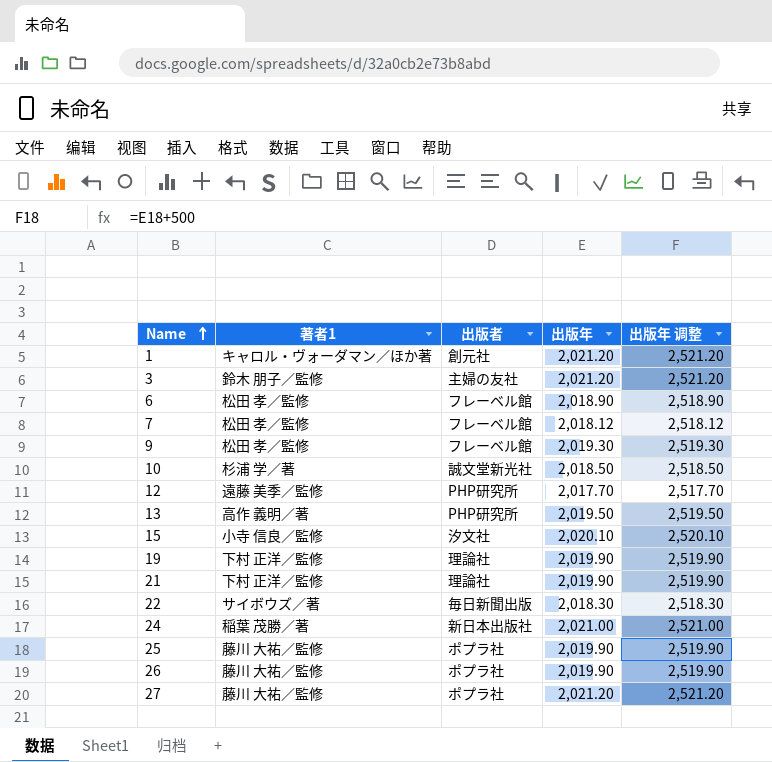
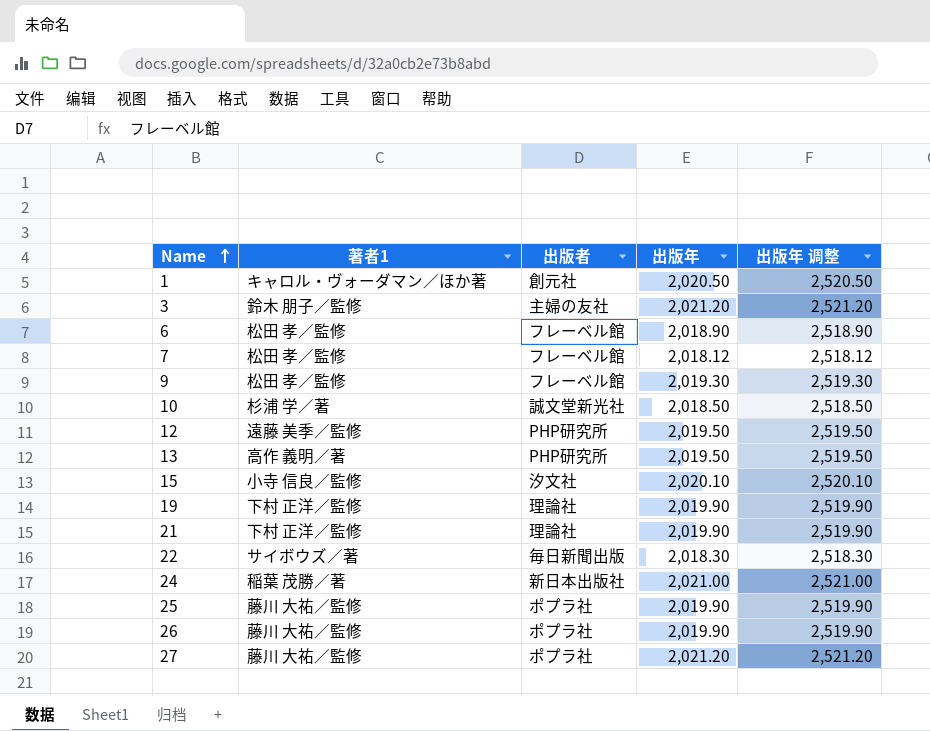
1 | 出版年: 2,021.20 -> 2,020.50
1 | 出版年 调整: 2,521.20 -> 2,520.50
12 | 出版年: 2,017.70 -> 2,019.50
12 | 出版年 调整: 2,517.70 -> 2,519.50

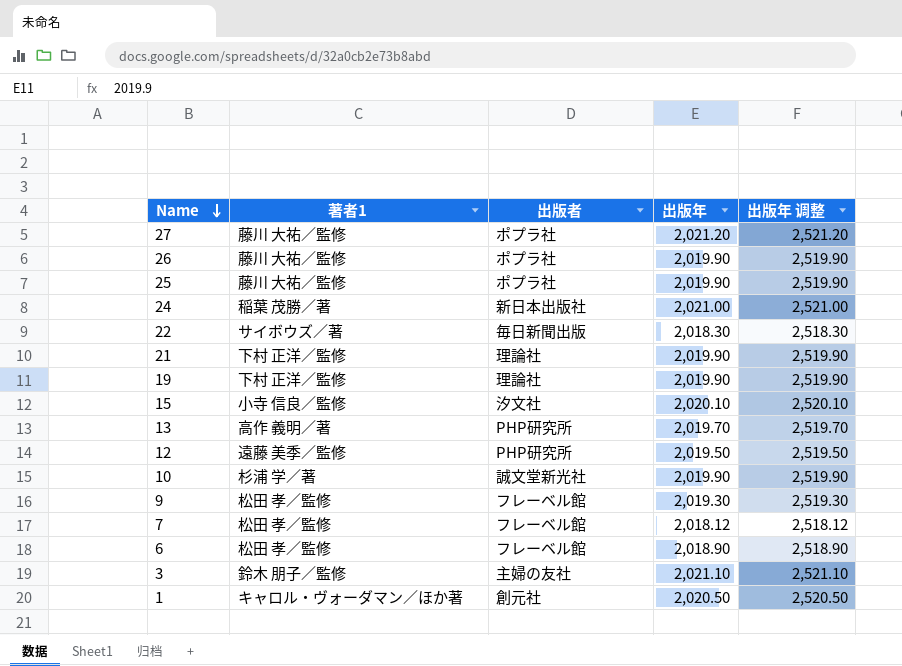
row order: Name ascending -> Name descending
13 | 出版年: 2,019.50 -> 2,019.70
13 | 出版年 调整: 2,519.50 -> 2,519.70
10 | 出版年: 2,018.50 -> 2,019.90
10 | 出版年 调整: 2,518.50 -> 2,519.90
3 | 出版年: 2,021.20 -> 2,021.10
3 | 出版年 调整: 2,521.20 -> 2,521.10

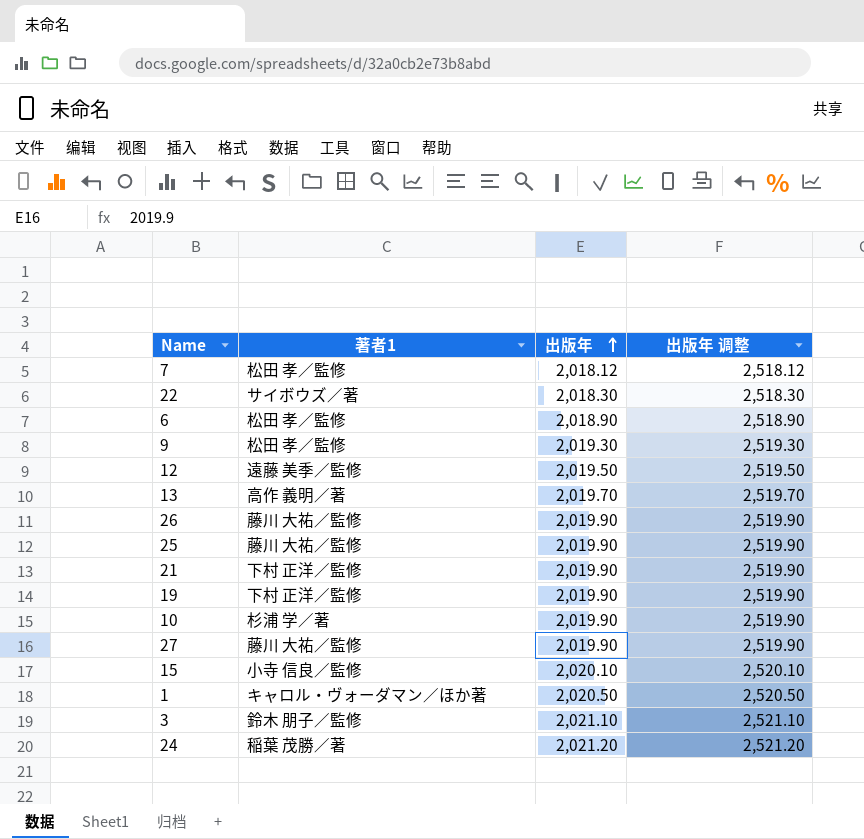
row order: Name descending -> 出版年 ascending
column 出版者 | position: 3 -> none
27 | 出版年: 2,021.20 -> 2,019.90
27 | 出版年 调整: 2,521.20 -> 2,519.90
24 | 出版年: 2,021.00 -> 2,021.20
24 | 出版年 调整: 2,521.00 -> 2,521.20

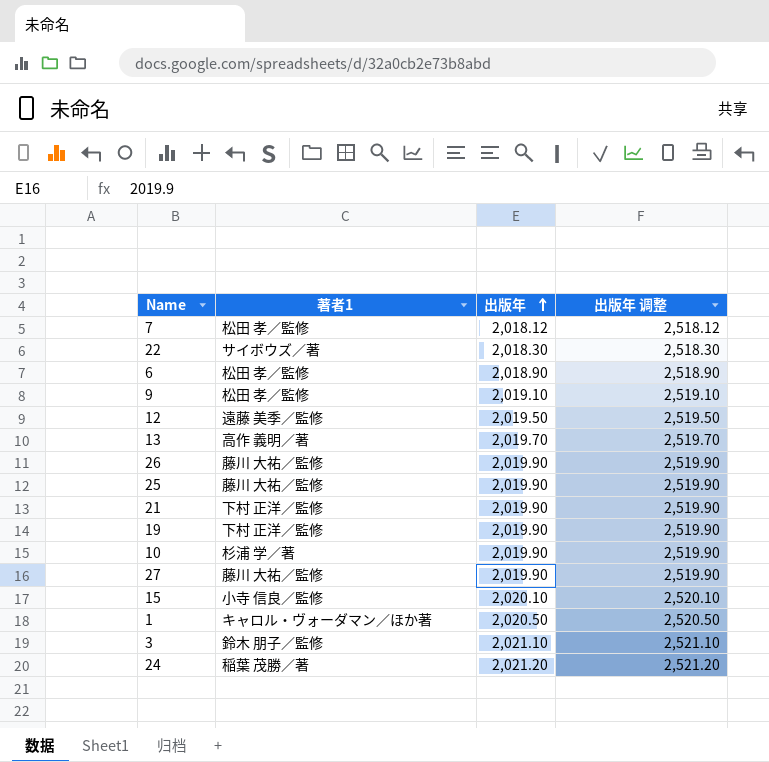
9 | 出版年: 2,019.30 -> 2,019.10
9 | 出版年 调整: 2,519.30 -> 2,519.10

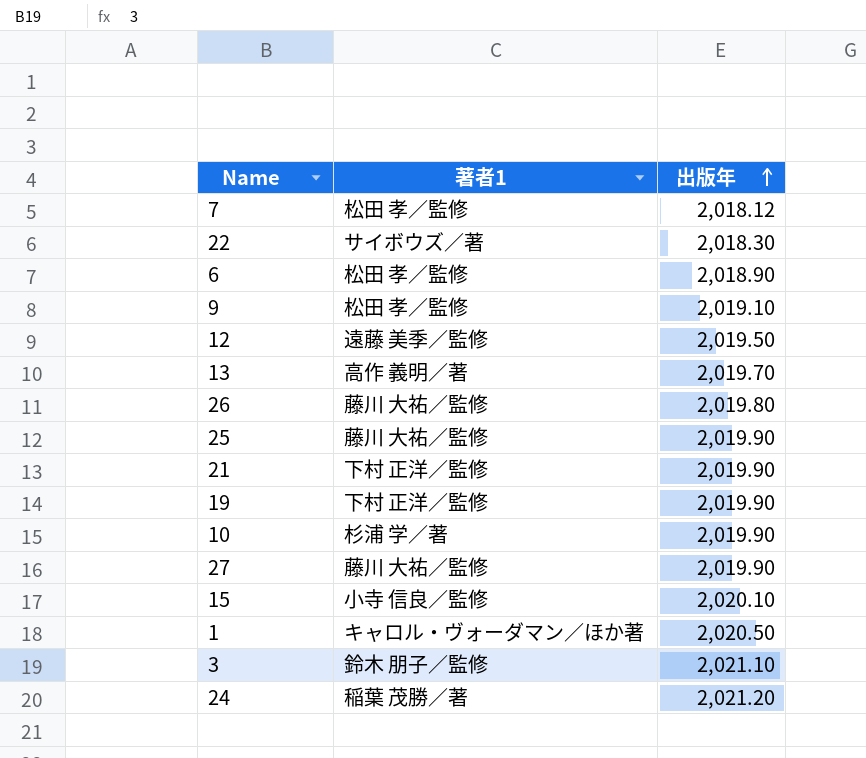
column 出版年 调整 | formula: [出版年] + 500 -> none
26 | 出版年: 2,019.90 -> 2,019.80

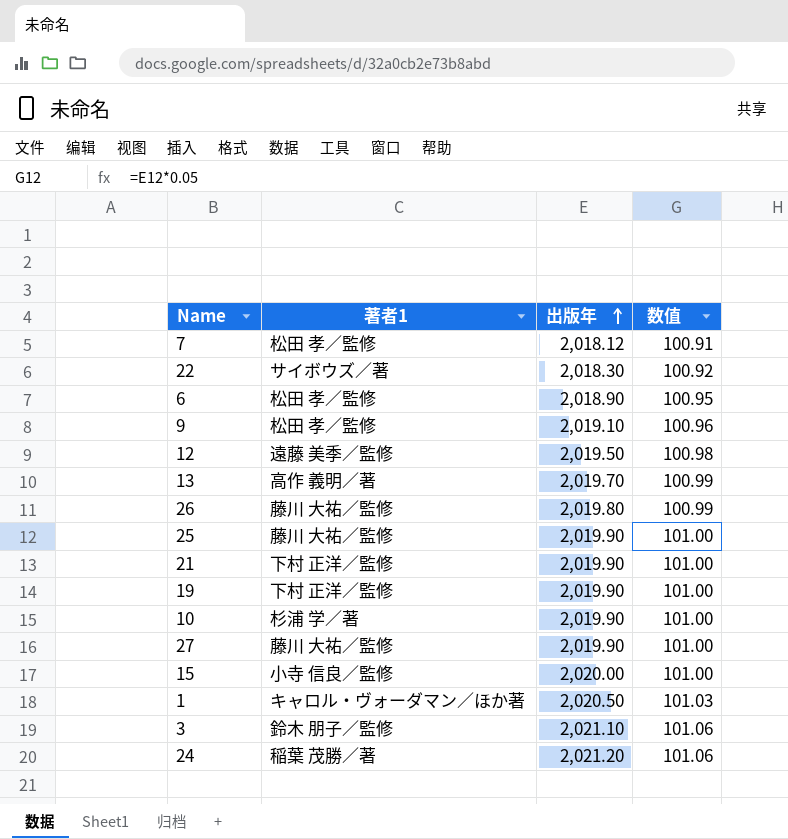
column 数值 | formula: none -> [出版年] * 0.05
15 | 出版年: 2,020.10 -> 2,020.00

